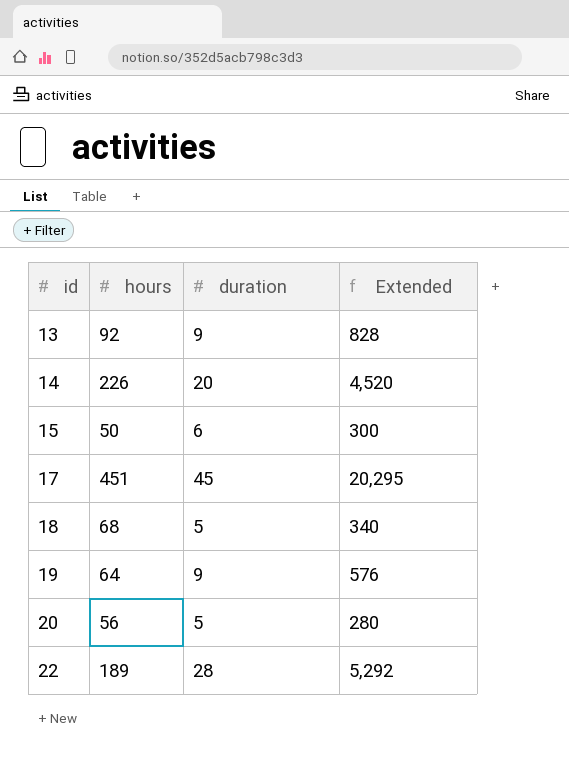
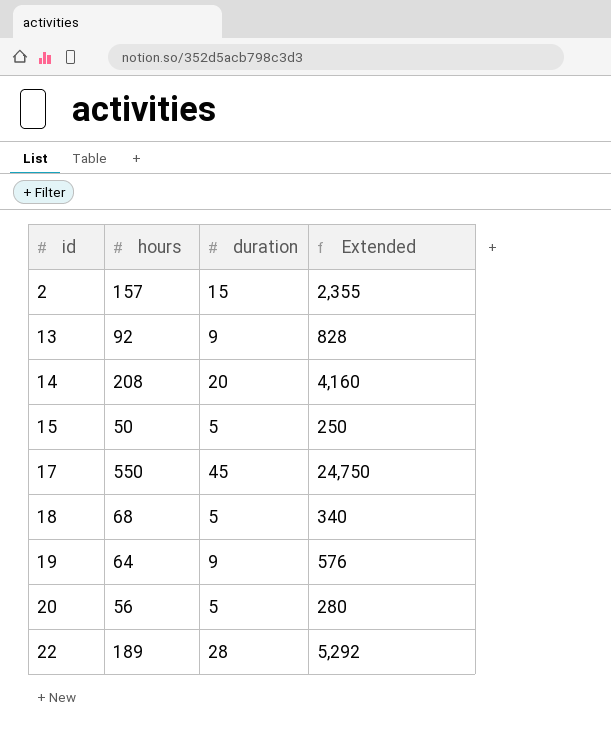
row 2: none -> 157 | 15 | 2,355
14 | hours: 226 -> 208
14 | Extended: 4,520 -> 4,160
15 | duration: 6 -> 5
15 | Extended: 300 -> 250
17 | hours: 451 -> 550
17 | Extended: 20,295 -> 24,750

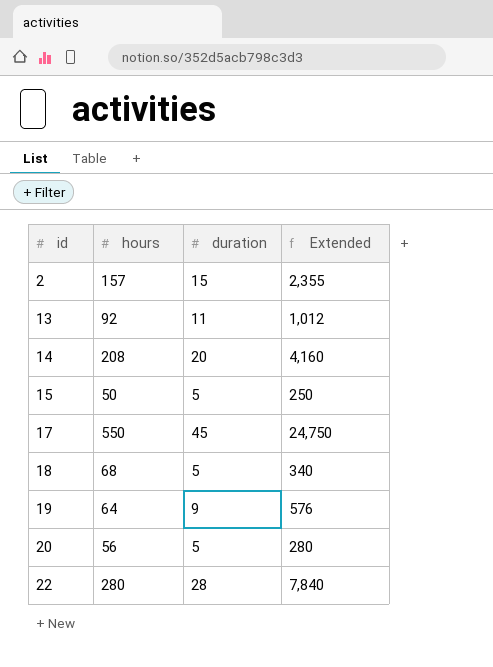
13 | duration: 9 -> 11
13 | Extended: 828 -> 1,012
22 | hours: 189 -> 280
22 | Extended: 5,292 -> 7,840

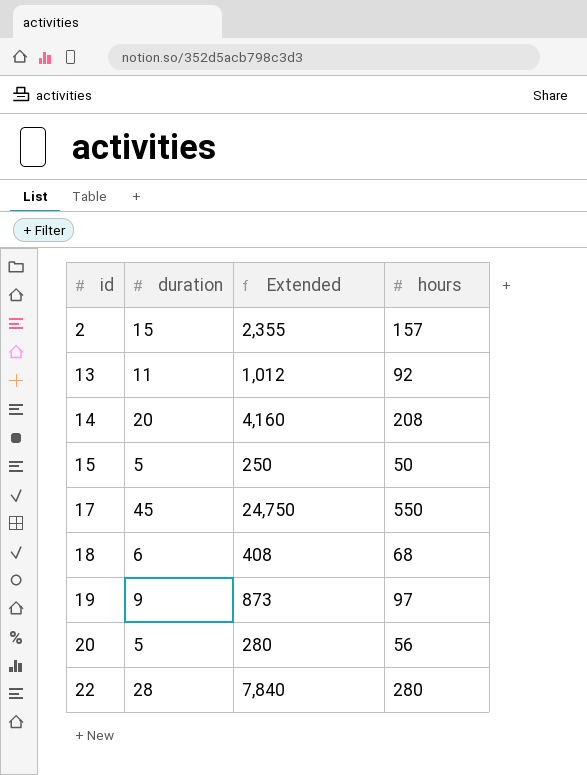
column hours | position: 2 -> 4
18 | duration: 5 -> 6
18 | Extended: 340 -> 408
19 | Extended: 576 -> 873
19 | hours: 64 -> 97

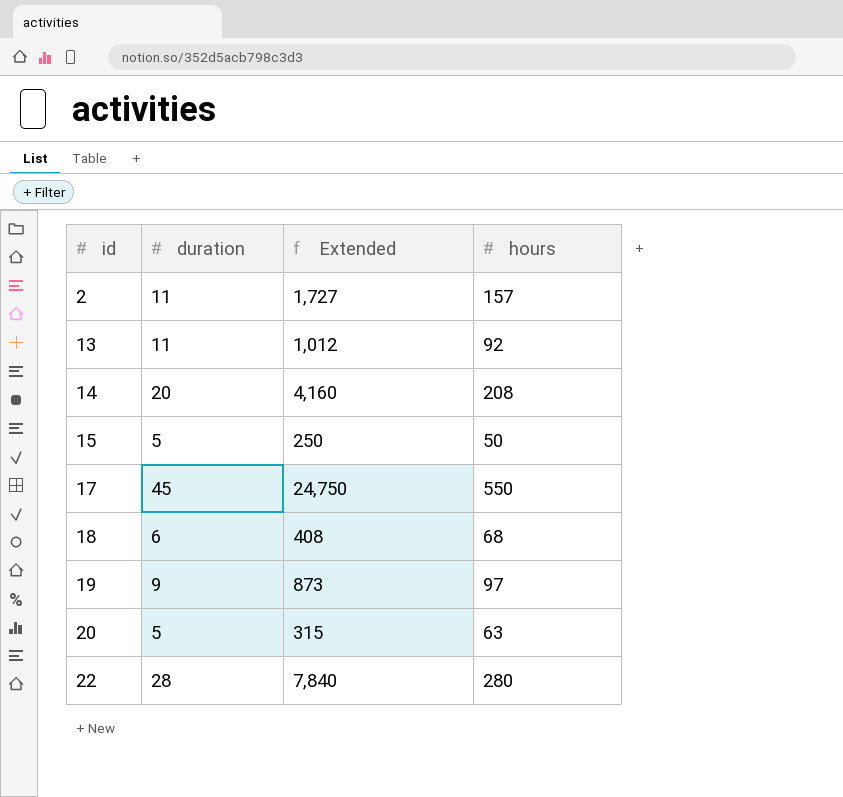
2 | duration: 15 -> 11
2 | Extended: 2,355 -> 1,727
20 | Extended: 280 -> 315
20 | hours: 56 -> 63

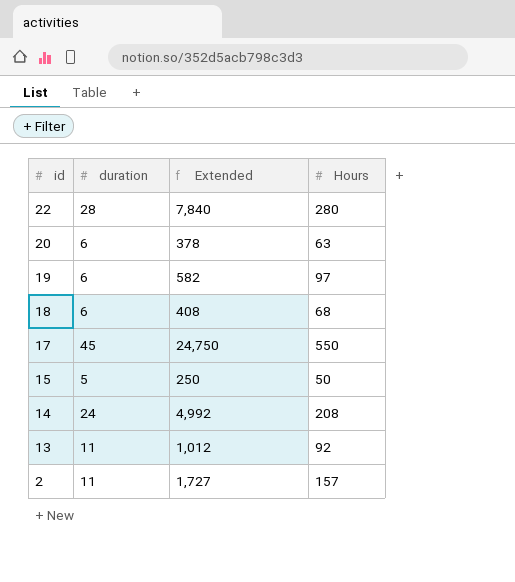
row order: id ascending -> id descending
column name: hours -> Hours
20 | duration: 5 -> 6
20 | Extended: 315 -> 378
19 | duration: 9 -> 6
19 | Extended: 873 -> 582
14 | duration: 20 -> 24
14 | Extended: 4,160 -> 4,992

